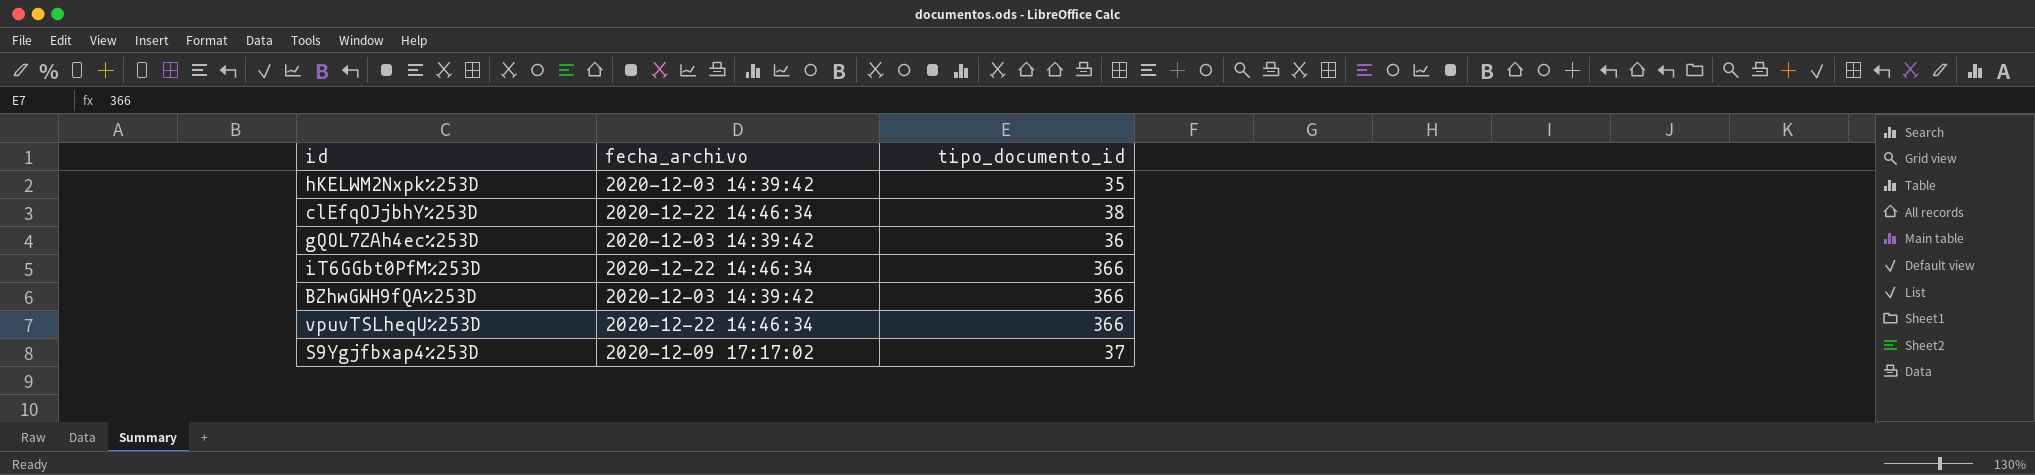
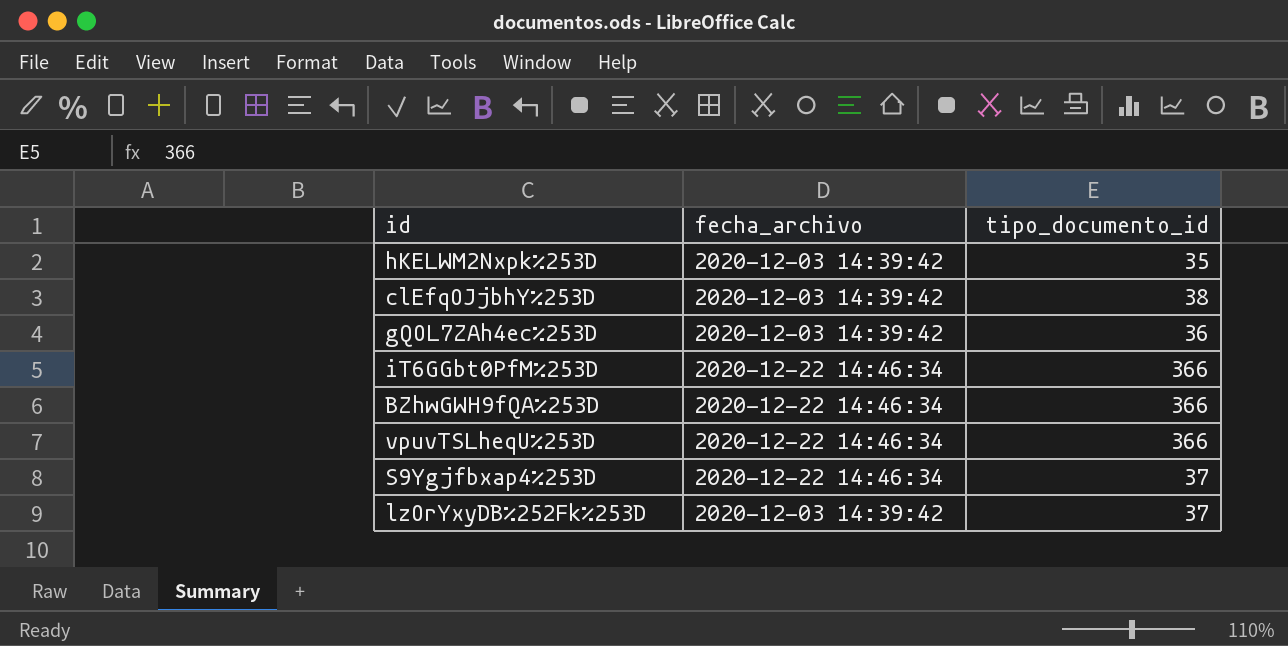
clEfqOJjbhY%253D | fecha_archivo: 2020-12-22 14:46:34 -> 2020-12-03 14:39:42
BZhwGWH9fQA%253D | fecha_archivo: 2020-12-03 14:39:42 -> 2020-12-22 14:46:34
S9Ygjfbxap4%253D | fecha_archivo: 2020-12-09 17:17:02 -> 2020-12-22 14:46:34
row lzOrYxyDB%252Fk%253D: none -> 2020-12-03 14:39:42 | 37

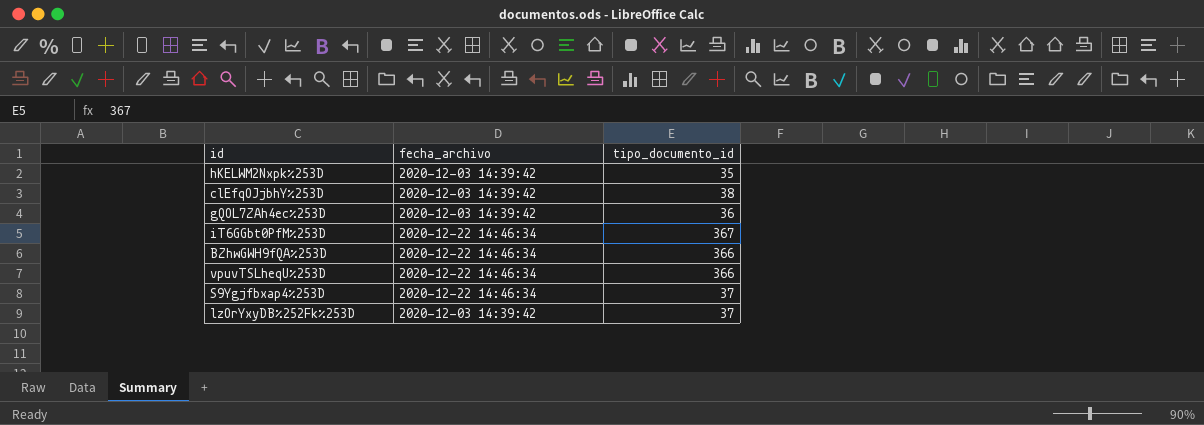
iT6GGbt0PfM%253D | tipo_documento_id: 366 -> 367

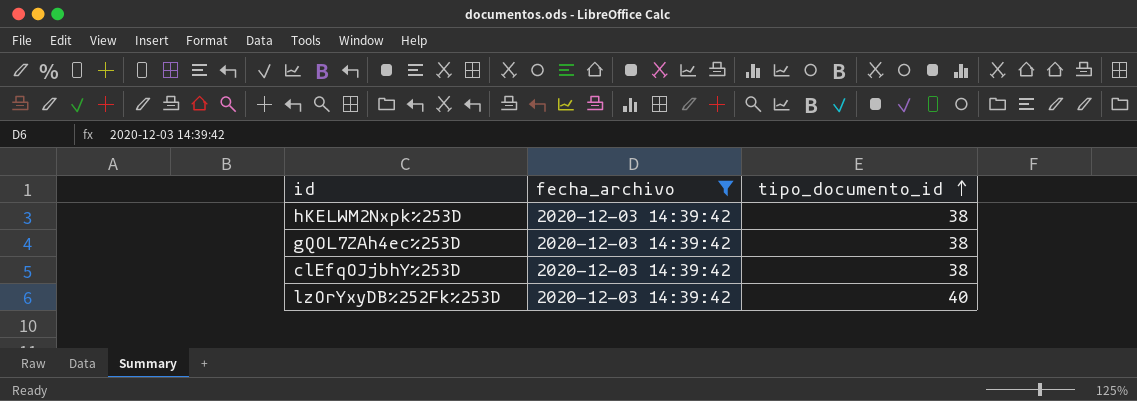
filter: none -> fecha_archivo = 2020-12-03 14:39:42
row order: none -> tipo_documento_id ascending
hKELWM2Nxpk%253D | tipo_documento_id: 35 -> 38
gQOL7ZAh4ec%253D | tipo_documento_id: 36 -> 38
lzOrYxyDB%252Fk%253D | tipo_documento_id: 37 -> 40

